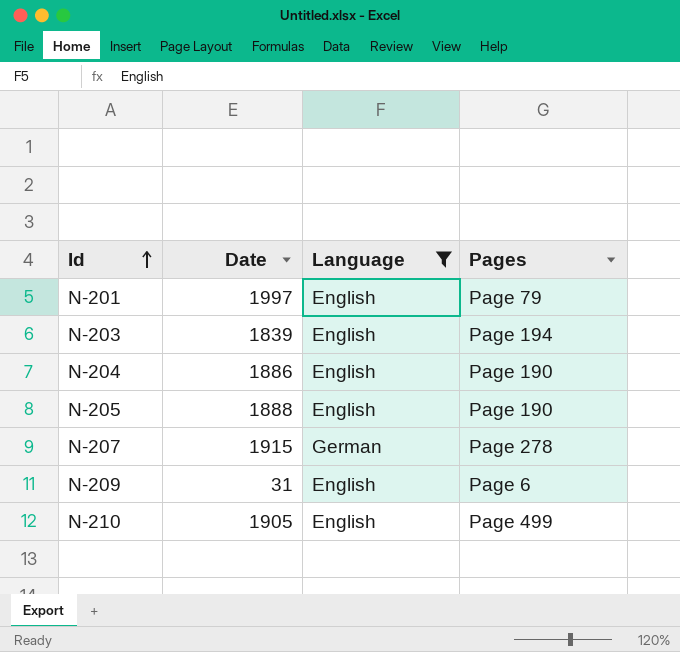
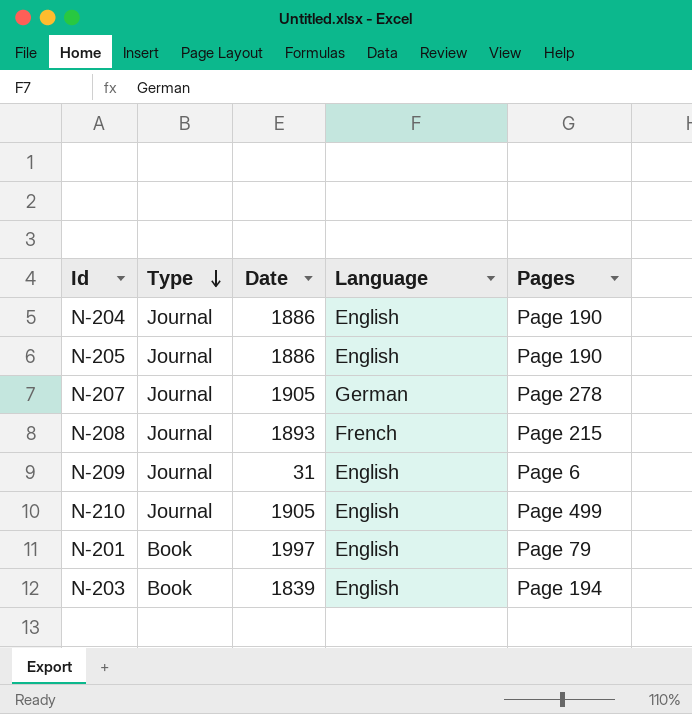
filter: Language != French -> none
row order: Id ascending -> Type descending
column Type | position: none -> 2
N-205 | Date: 1888 -> 1886
N-207 | Date: 1915 -> 1905

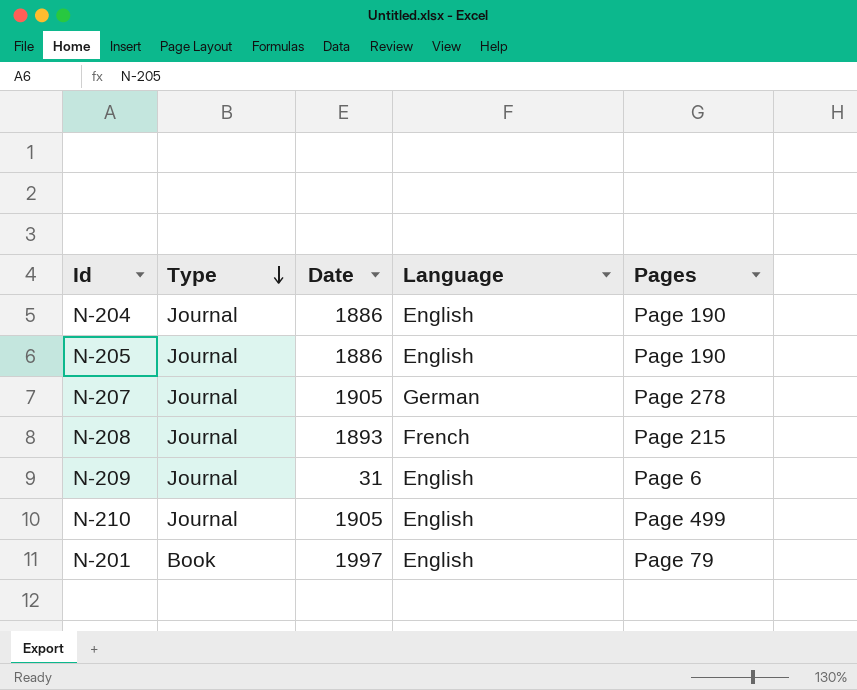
row N-203: Book | 1839 | English | Page 194 -> none

